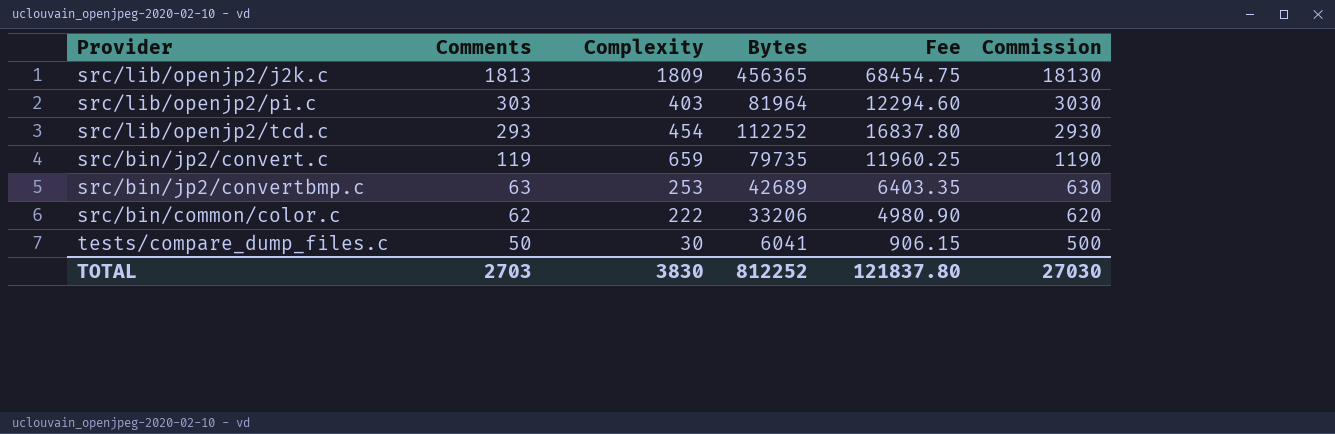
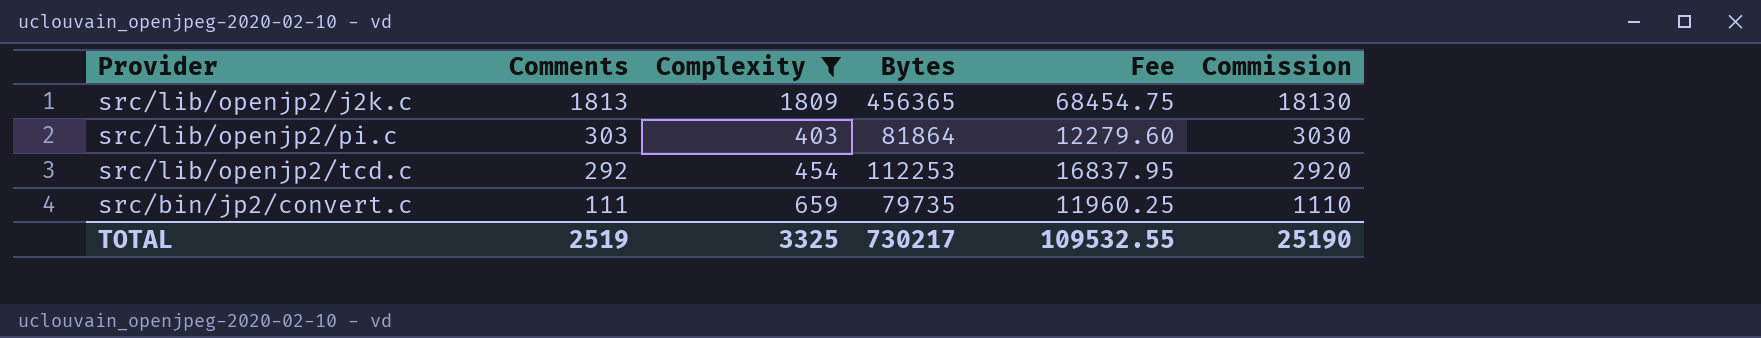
filter: none -> Complexity >= 403
src/lib/openjp2/pi.c | Bytes: 81964 -> 81864
src/lib/openjp2/pi.c | Fee: 12294.60 -> 12279.60
src/lib/openjp2/tcd.c | Comments: 293 -> 292
src/lib/openjp2/tcd.c | Bytes: 112252 -> 112253
src/lib/openjp2/tcd.c | Fee: 16837.80 -> 16837.95
src/lib/openjp2/tcd.c | Commission: 2930 -> 2920
src/bin/jp2/convert.c | Comments: 119 -> 111
src/bin/jp2/convert.c | Commission: 1190 -> 1110
TOTAL | Comments: 2703 -> 2519
TOTAL | Complexity: 3830 -> 3325
TOTAL | Bytes: 812252 -> 730217
TOTAL | Fee: 121837.80 -> 109532.55
TOTAL | Commission: 27030 -> 25190

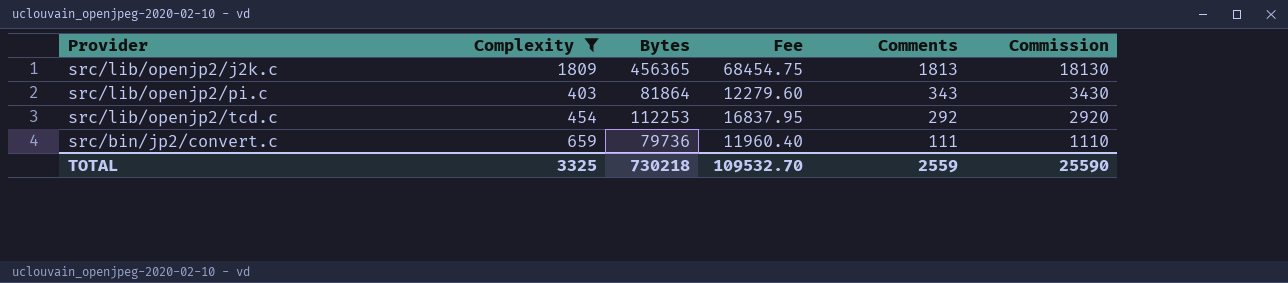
column Comments | position: 2 -> 5
src/lib/openjp2/pi.c | Comments: 303 -> 343
src/lib/openjp2/pi.c | Commission: 3030 -> 3430
src/bin/jp2/convert.c | Bytes: 79735 -> 79736
src/bin/jp2/convert.c | Fee: 11960.25 -> 11960.40
TOTAL | Bytes: 730217 -> 730218
TOTAL | Fee: 109532.55 -> 109532.70
TOTAL | Comments: 2519 -> 2559
TOTAL | Commission: 25190 -> 25590

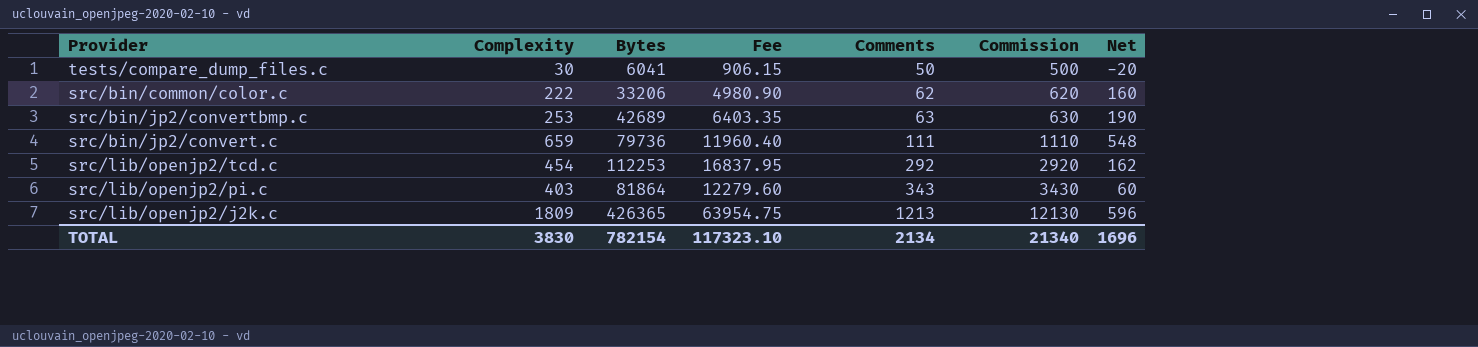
filter: Complexity >= 403 -> none
row order: Comments descending -> Comments ascending
column Net | formula: none -> [Complexity] - [Comments]
src/lib/openjp2/j2k.c | Bytes: 456365 -> 426365
src/lib/openjp2/j2k.c | Fee: 68454.75 -> 63954.75
src/lib/openjp2/j2k.c | Comments: 1813 -> 1213
src/lib/openjp2/j2k.c | Commission: 18130 -> 12130
TOTAL | Complexity: 3325 -> 3830
TOTAL | Bytes: 730218 -> 782154
TOTAL | Fee: 109532.70 -> 117323.10
TOTAL | Comments: 2559 -> 2134
TOTAL | Commission: 25590 -> 21340

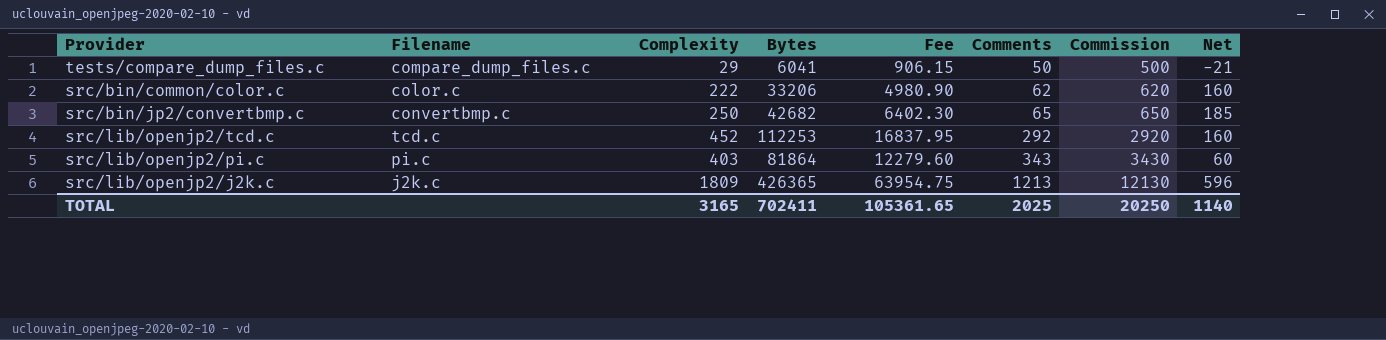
column Filename | position: none -> 2
row src/bin/jp2/convert.c: 659 | 79736 | 11960.40 | 111 | 1110 | 548 -> none
tests/compare_dump_files.c | Complexity: 30 -> 29
tests/compare_dump_files.c | Net: -20 -> -21
src/bin/jp2/convertbmp.c | Complexity: 253 -> 250
src/bin/jp2/convertbmp.c | Bytes: 42689 -> 42682
src/bin/jp2/convertbmp.c | Fee: 6403.35 -> 6402.30
src/bin/jp2/convertbmp.c | Comments: 63 -> 65
src/bin/jp2/convertbmp.c | Commission: 630 -> 650
src/bin/jp2/convertbmp.c | Net: 190 -> 185
src/lib/openjp2/tcd.c | Complexity: 454 -> 452
src/lib/openjp2/tcd.c | Net: 162 -> 160
TOTAL | Complexity: 3830 -> 3165
TOTAL | Bytes: 782154 -> 702411
TOTAL | Fee: 117323.10 -> 105361.65
TOTAL | Comments: 2134 -> 2025
TOTAL | Commission: 21340 -> 20250
TOTAL | Net: 1696 -> 1140

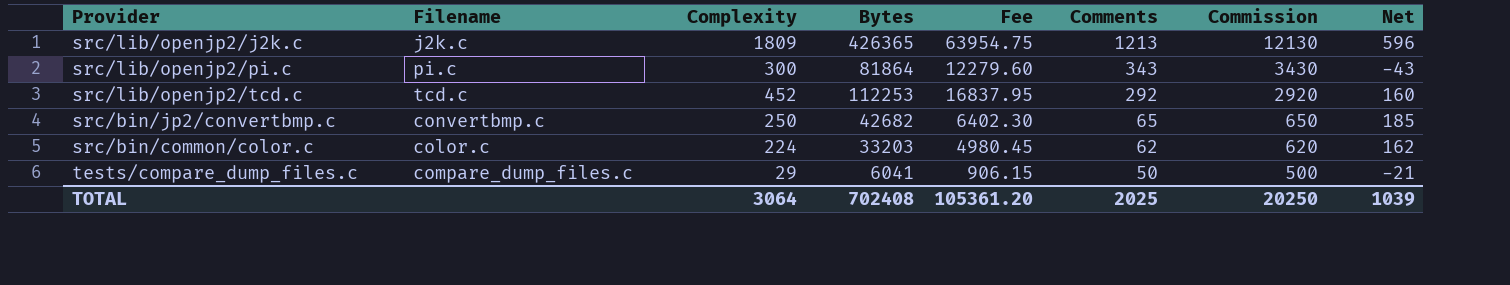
row order: Comments ascending -> Comments descending
src/lib/openjp2/pi.c | Complexity: 403 -> 300
src/lib/openjp2/pi.c | Net: 60 -> -43
src/bin/common/color.c | Complexity: 222 -> 224
src/bin/common/color.c | Bytes: 33206 -> 33203
src/bin/common/color.c | Fee: 4980.90 -> 4980.45
src/bin/common/color.c | Net: 160 -> 162
TOTAL | Complexity: 3165 -> 3064
TOTAL | Bytes: 702411 -> 702408
TOTAL | Fee: 105361.65 -> 105361.20
TOTAL | Net: 1140 -> 1039

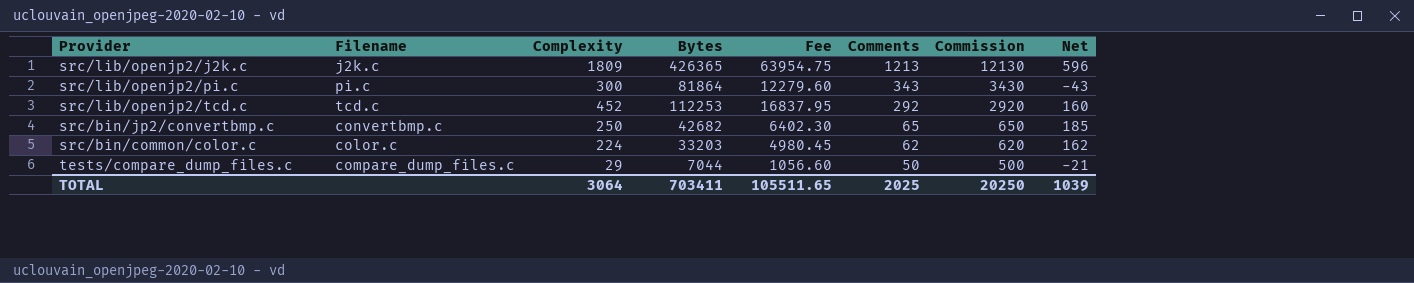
tests/compare_dump_files.c | Bytes: 6041 -> 7044
tests/compare_dump_files.c | Fee: 906.15 -> 1056.60
TOTAL | Bytes: 702408 -> 703411
TOTAL | Fee: 105361.20 -> 105511.65

